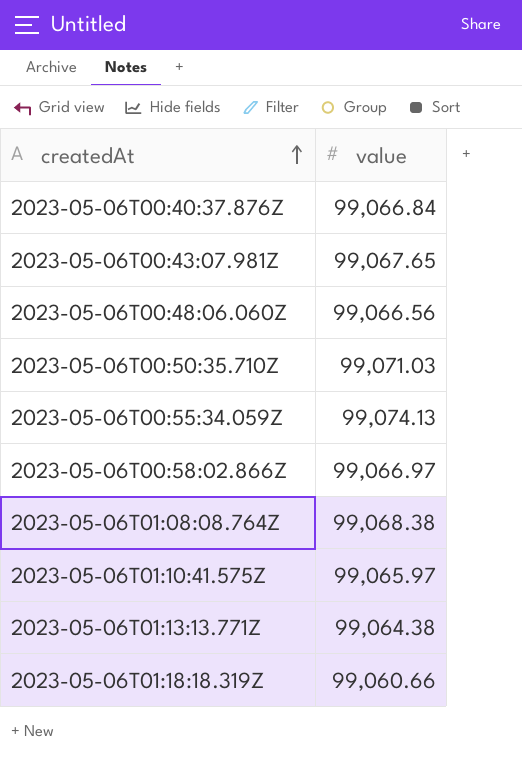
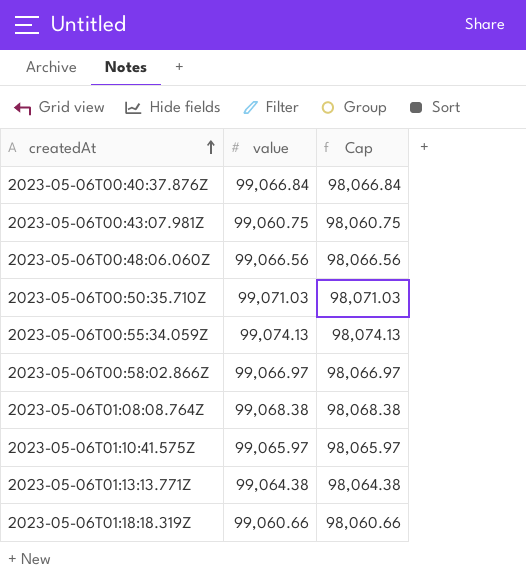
column Cap | formula: none -> [value] - 1000
2023-05-06T00:43:07.981Z | value: 99,067.65 -> 99,060.75

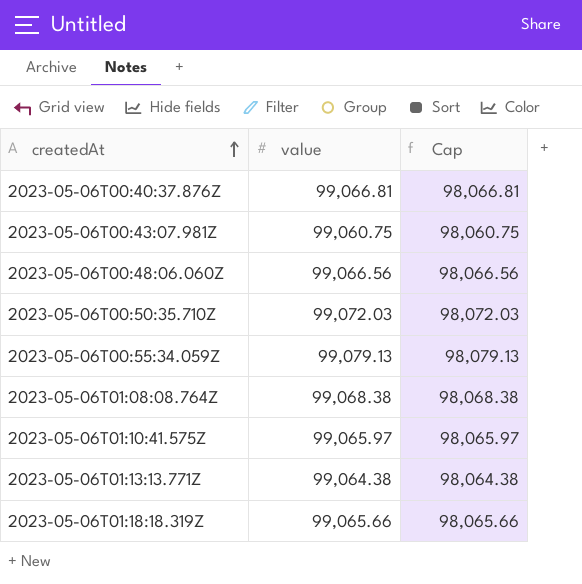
row 2023-05-06T00:58:02.866Z: 99,066.97 | 98,066.97 -> none
2023-05-06T00:40:37.876Z | value: 99,066.84 -> 99,066.81
2023-05-06T00:40:37.876Z | Cap: 98,066.84 -> 98,066.81
2023-05-06T00:50:35.710Z | value: 99,071.03 -> 99,072.03
2023-05-06T00:50:35.710Z | Cap: 98,071.03 -> 98,072.03
2023-05-06T00:55:34.059Z | value: 99,074.13 -> 99,079.13
2023-05-06T00:55:34.059Z | Cap: 98,074.13 -> 98,079.13
2023-05-06T01:18:18.319Z | value: 99,060.66 -> 99,065.66
2023-05-06T01:18:18.319Z | Cap: 98,060.66 -> 98,065.66

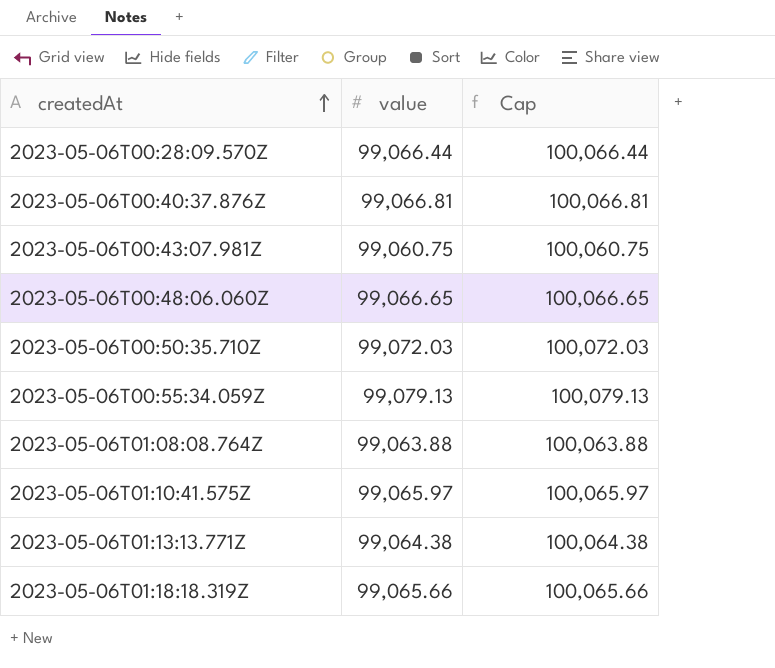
column Cap | formula: [value] - 1000 -> [value] + 1000
row 2023-05-06T00:28:09.570Z: none -> 99,066.44 | 100,066.44
2023-05-06T00:48:06.060Z | value: 99,066.56 -> 99,066.65
2023-05-06T01:08:08.764Z | value: 99,068.38 -> 99,063.88

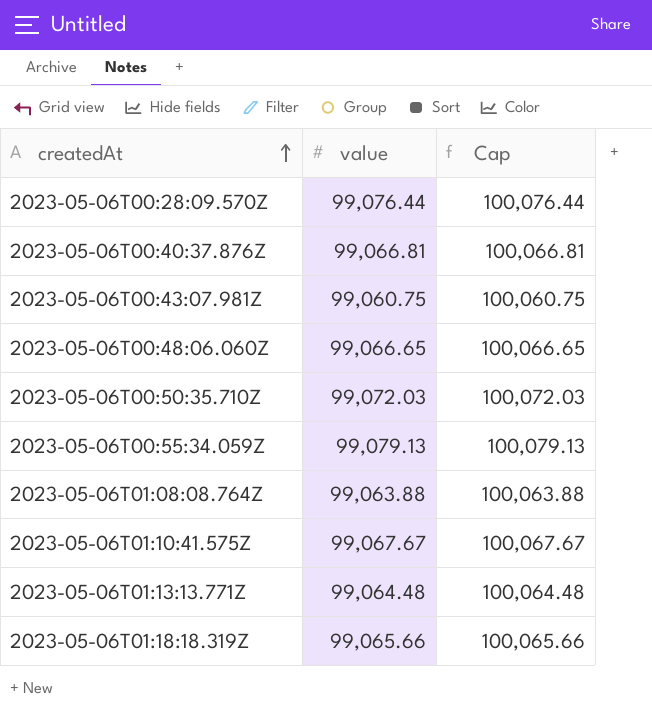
2023-05-06T00:28:09.570Z | value: 99,066.44 -> 99,076.44
2023-05-06T00:28:09.570Z | Cap: 100,066.44 -> 100,076.44
2023-05-06T01:10:41.575Z | value: 99,065.97 -> 99,067.67
2023-05-06T01:10:41.575Z | Cap: 100,065.97 -> 100,067.67
2023-05-06T01:13:13.771Z | value: 99,064.38 -> 99,064.48
2023-05-06T01:13:13.771Z | Cap: 100,064.38 -> 100,064.48

